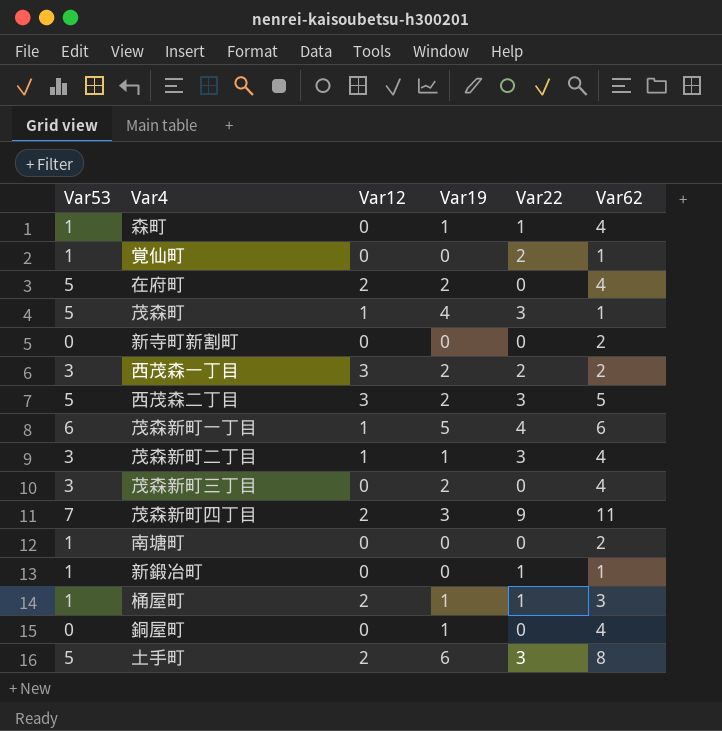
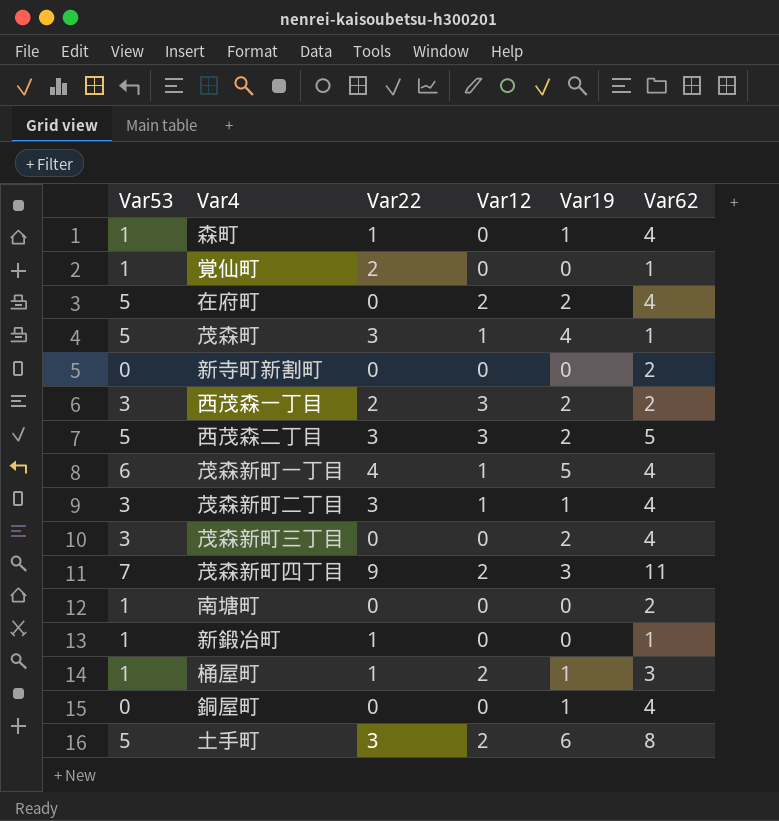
column Var22 | position: 5 -> 3
茂森新町一丁目 | Var62: 6 -> 4

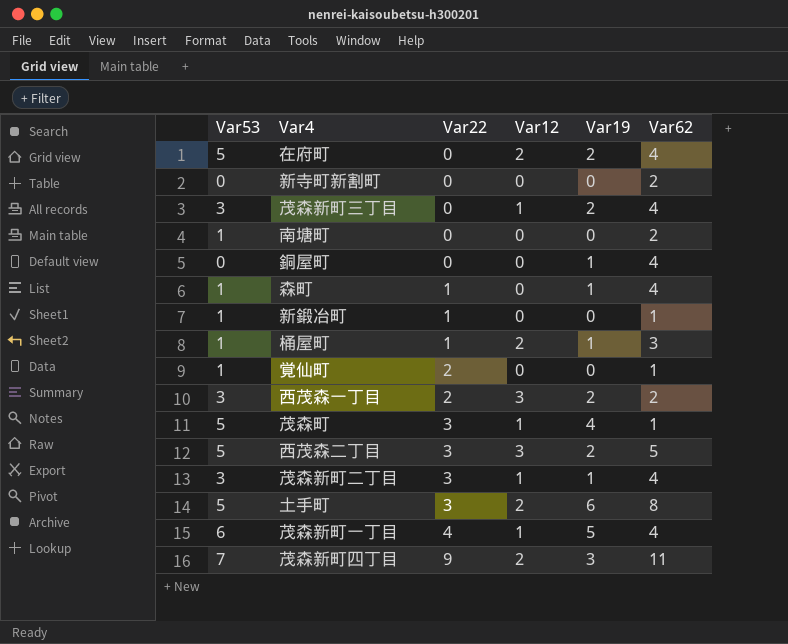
row order: none -> Var22 ascending
茂森新町三丁目 | Var12: 0 -> 1

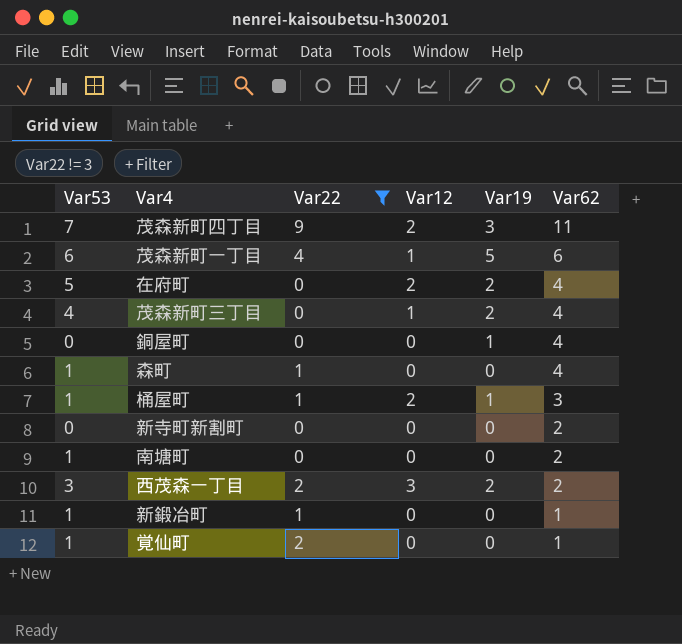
filter: none -> Var22 != 3
row order: Var22 ascending -> Var62 descending
茂森新町一丁目 | Var62: 4 -> 6
茂森新町三丁目 | Var53: 3 -> 4
森町 | Var19: 1 -> 0

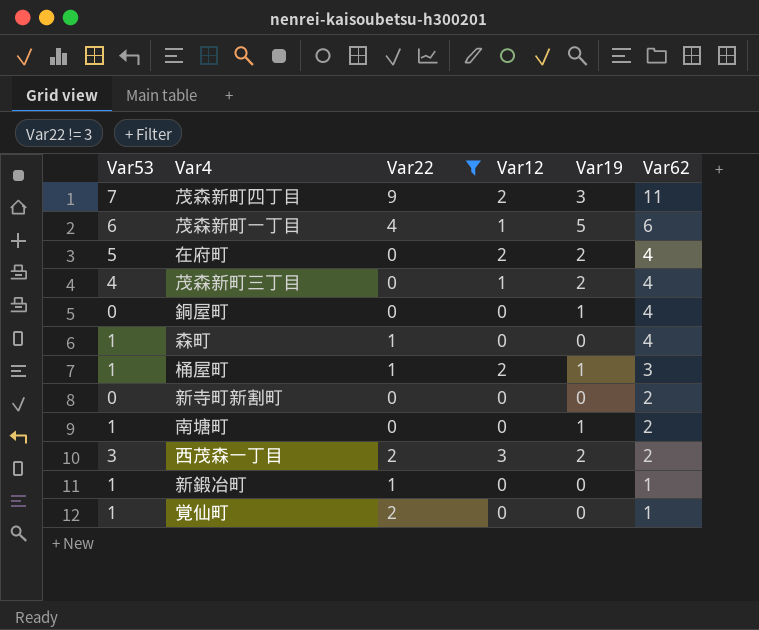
南塘町 | Var19: 0 -> 1

